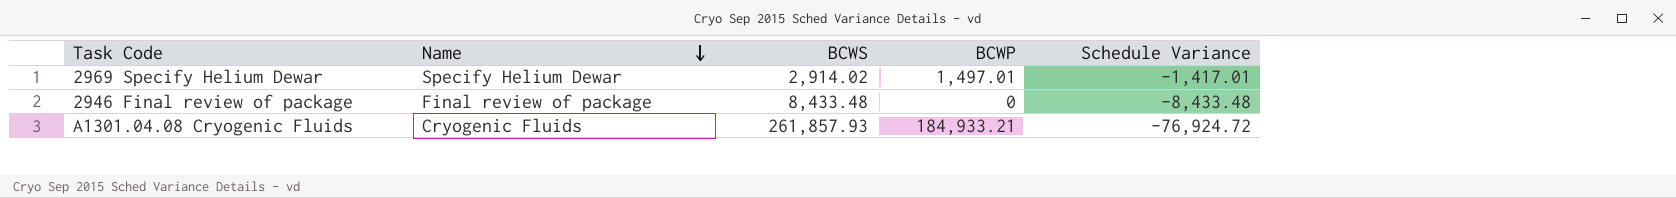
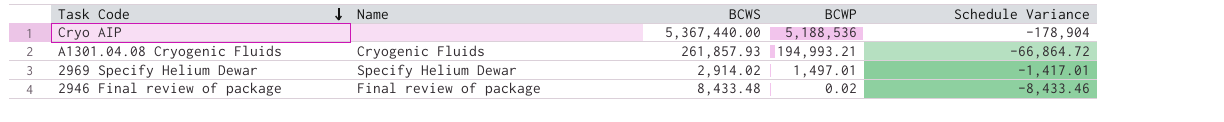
row order: Name descending -> Task Code descending
row Cryo AIP: none -> none | 5,367,440.00 | 5,188,536 | -178,904
A1301.04.08 Cryogenic Fluids | BCWP: 184,933.21 -> 194,993.21
A1301.04.08 Cryogenic Fluids | Schedule Variance: -76,924.72 -> -66,864.72
2946 Final review of package | BCWP: 0 -> 0.02
2946 Final review of package | Schedule Variance: -8,433.48 -> -8,433.46

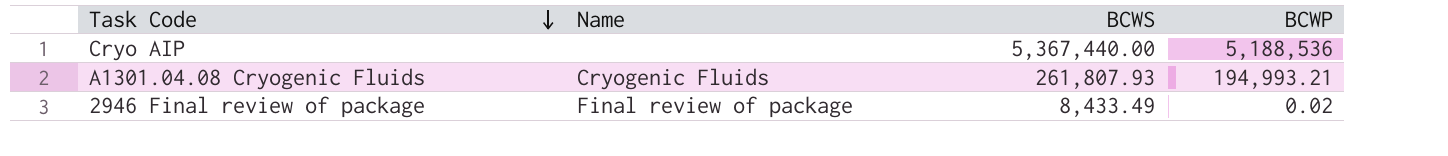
column Schedule Variance | formula: [BCWP] - [BCWS] -> none
row 2969 Specify Helium Dewar: Specify Helium Dewar | 2,914.02 | 1,497.01 | -1,417.01 -> none
A1301.04.08 Cryogenic Fluids | BCWS: 261,857.93 -> 261,807.93
2946 Final review of package | BCWS: 8,433.48 -> 8,433.49

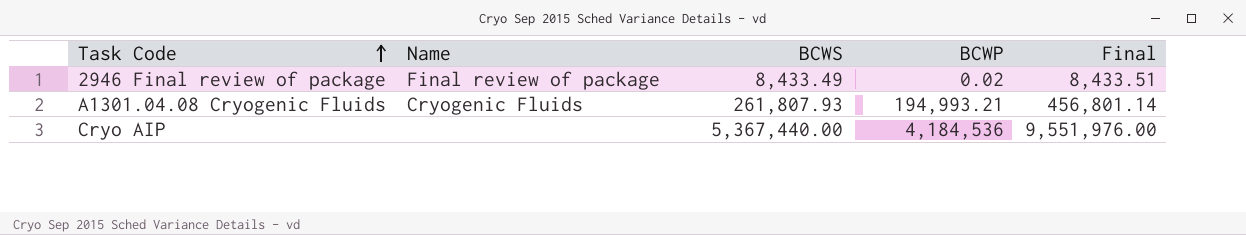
row order: Task Code descending -> Task Code ascending
column Final | formula: none -> [BCWS] + [BCWP]
Cryo AIP | BCWP: 5,188,536 -> 4,184,536

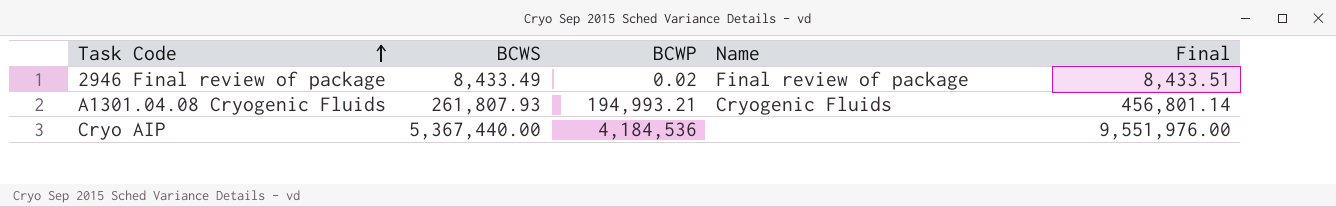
column Name | position: 2 -> 4

